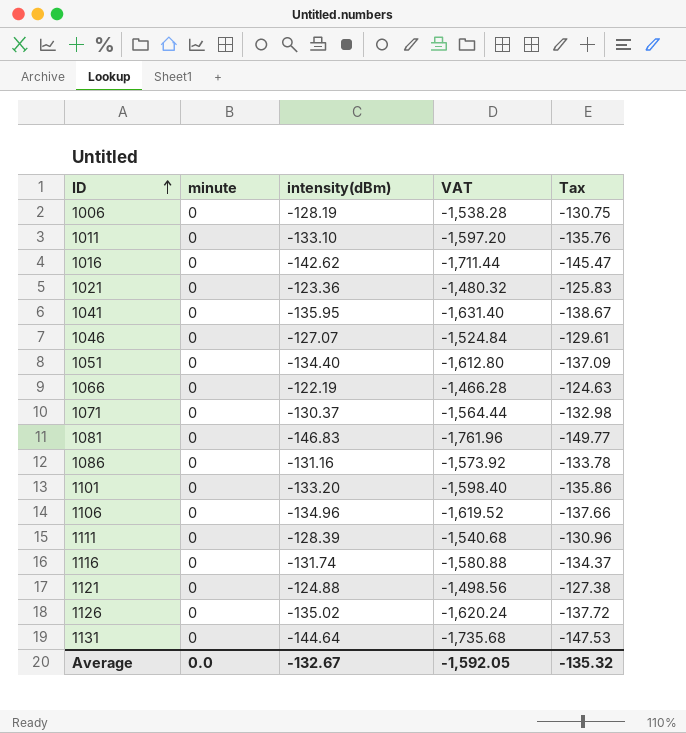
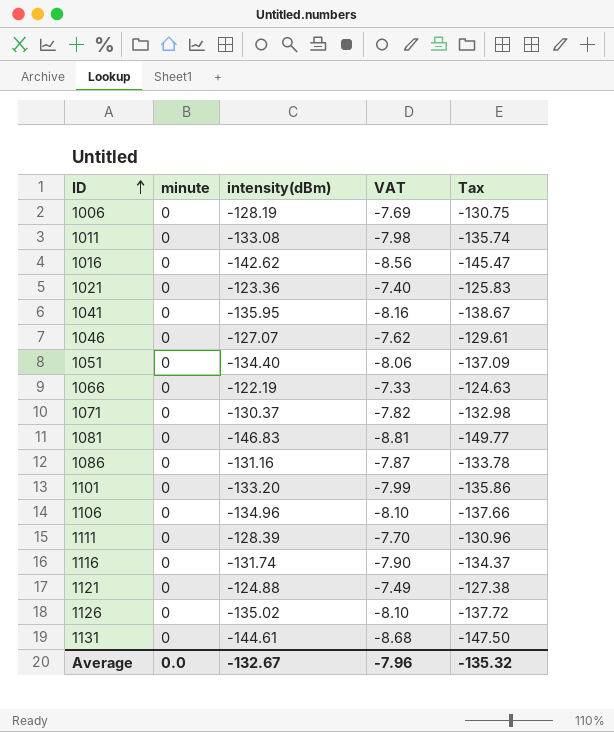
column VAT | formula: [intensity(dBm)] * 12 -> [intensity(dBm)] * 0.06
1011 | intensity(dBm): -133.10 -> -133.08
1011 | Tax: -135.76 -> -135.74
1131 | intensity(dBm): -144.64 -> -144.61
1131 | Tax: -147.53 -> -147.50
Average | VAT: -1,592.05 -> -7.96

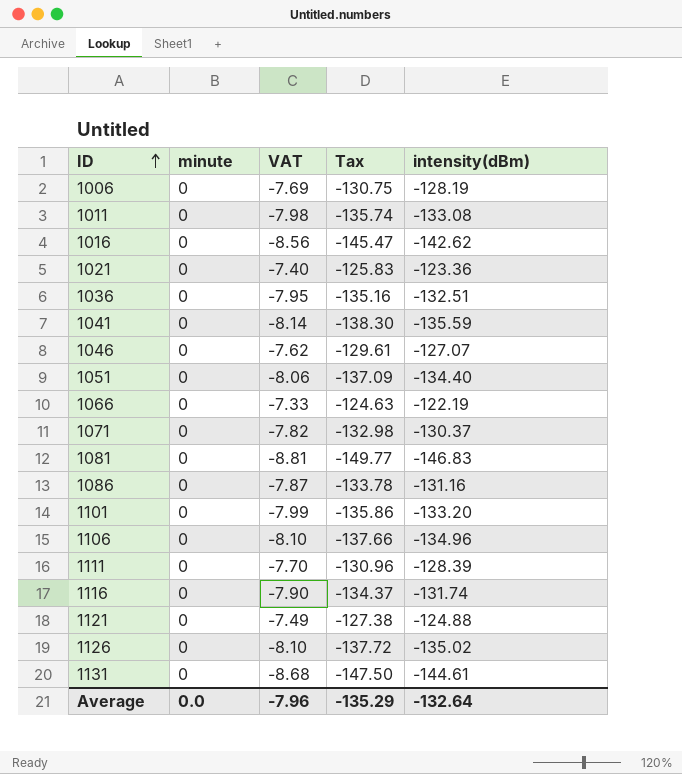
column intensity(dBm) | position: 3 -> 5
row 1036: none -> 0 | -7.95 | -135.16 | -132.51
1041 | VAT: -8.16 -> -8.14
1041 | Tax: -138.67 -> -138.30
1041 | intensity(dBm): -135.95 -> -135.59
Average | Tax: -135.32 -> -135.29
Average | intensity(dBm): -132.67 -> -132.64

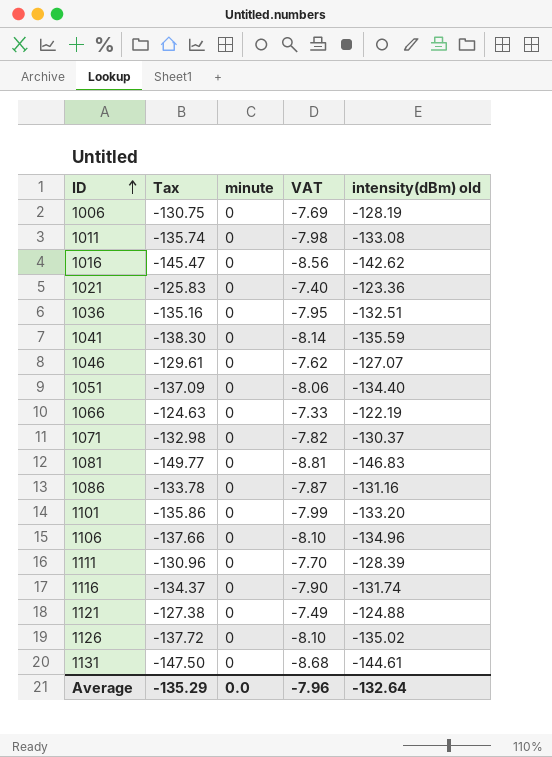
column Tax | position: 4 -> 2
column name: intensity(dBm) -> intensity(dBm) old

